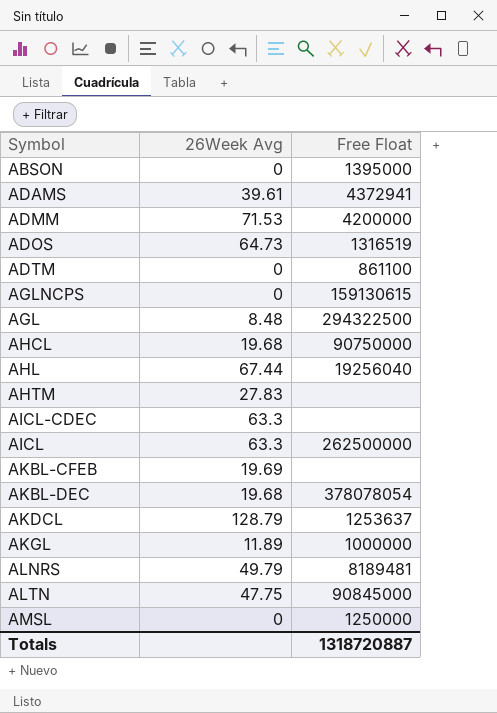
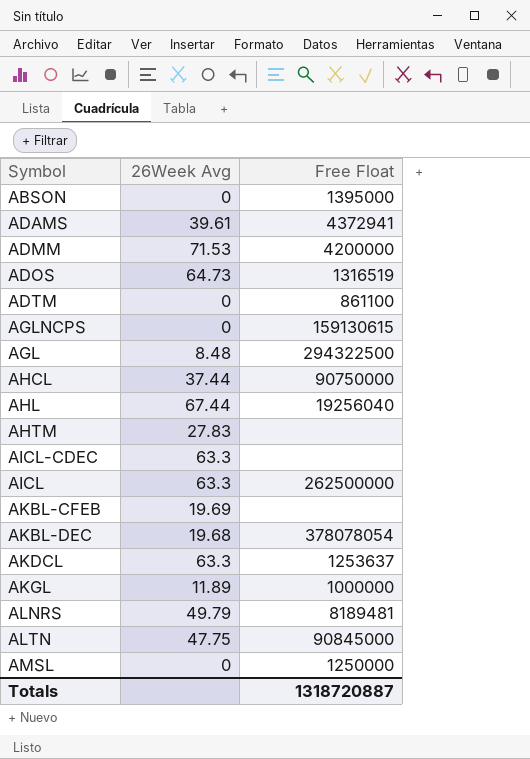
AHCL | 26Week Avg: 19.68 -> 37.44
AKDCL | 26Week Avg: 128.79 -> 63.3

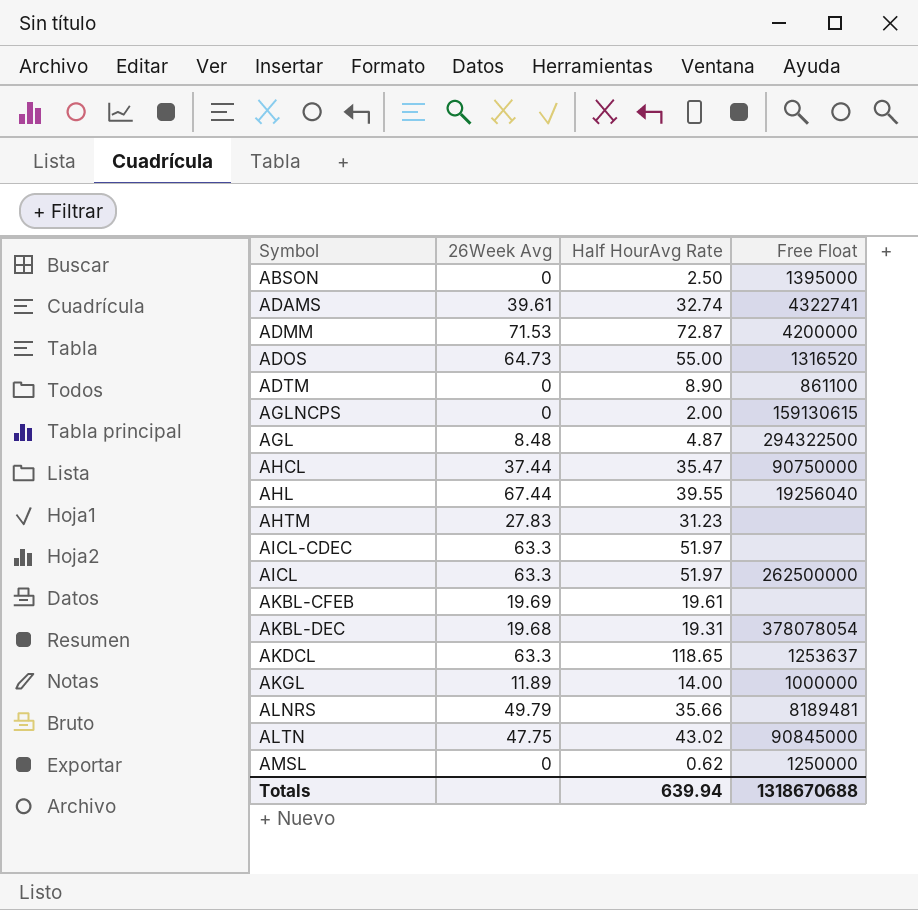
column Half HourAvg Rate | position: none -> 3
ADAMS | Free Float: 4372941 -> 4322741
ADOS | Free Float: 1316519 -> 1316520
Totals | Free Float: 1318720887 -> 1318670688

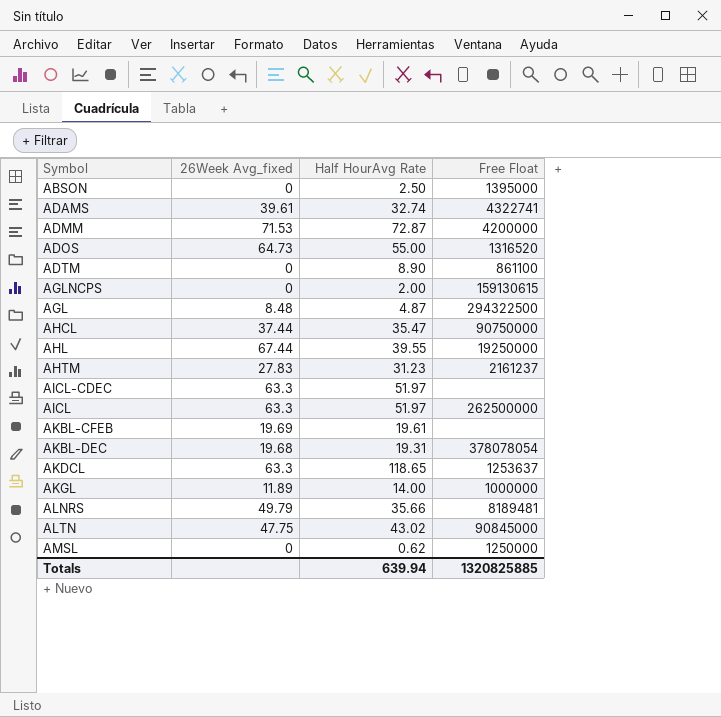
column name: 26Week Avg -> 26Week Avg_fixed
AHL | Free Float: 19256040 -> 19250000
AHTM | Free Float: none -> 2161237
Totals | Free Float: 1318670688 -> 1320825885

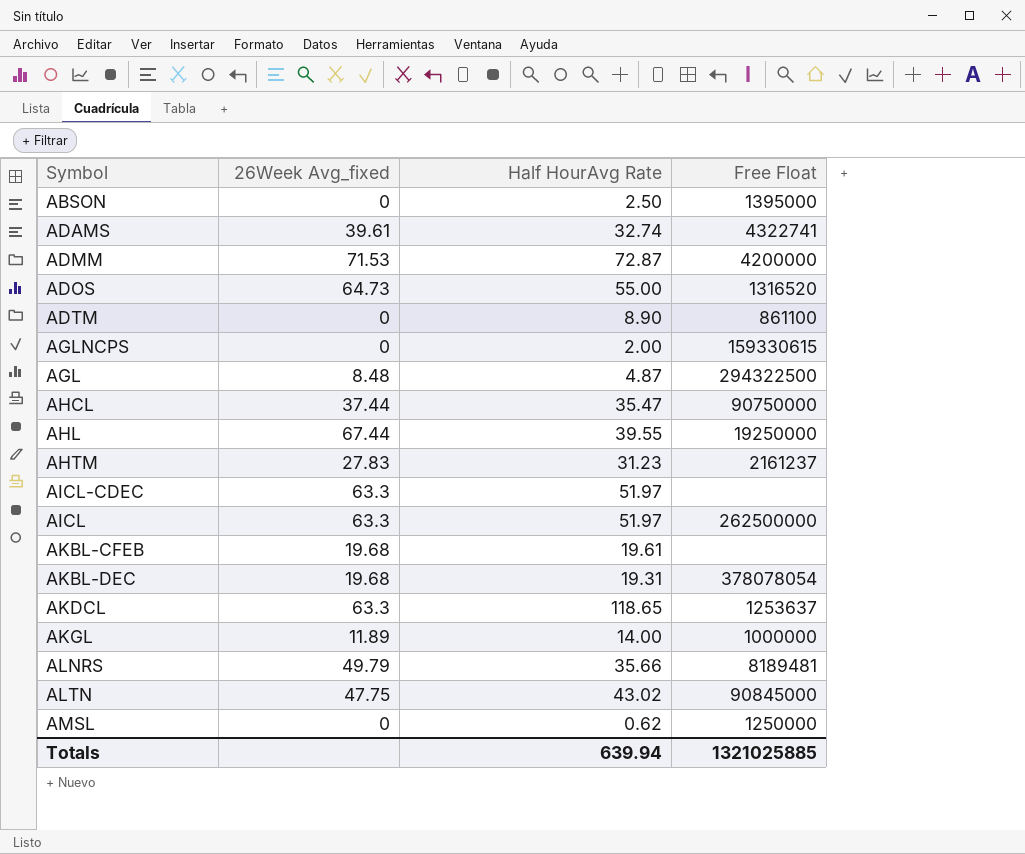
AGLNCPS | Free Float: 159130615 -> 159330615
AKBL-CFEB | 26Week Avg_fixed: 19.69 -> 19.68
Totals | Free Float: 1320825885 -> 1321025885

